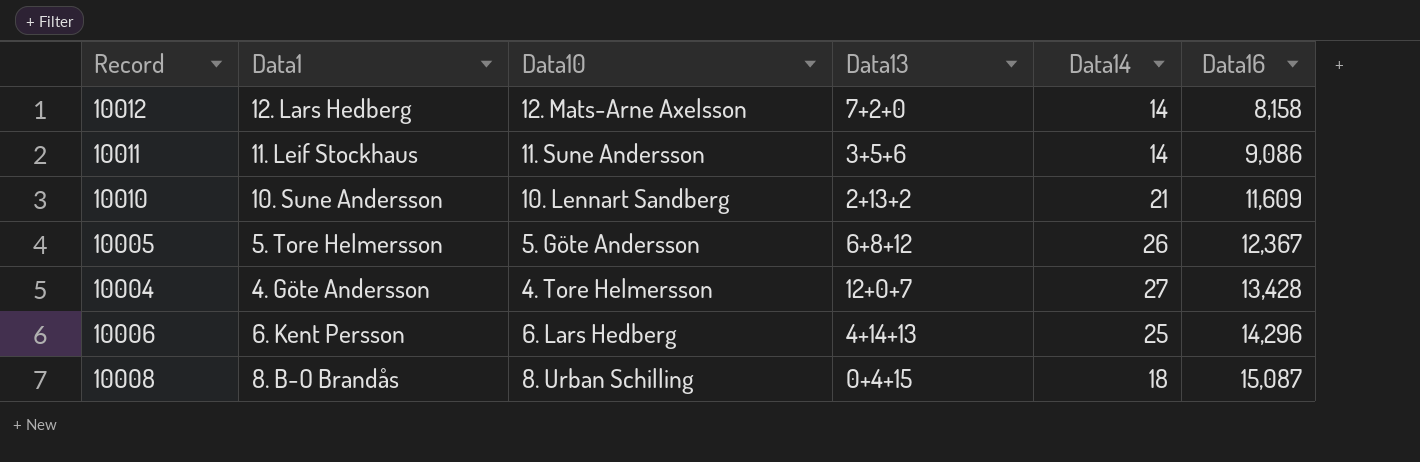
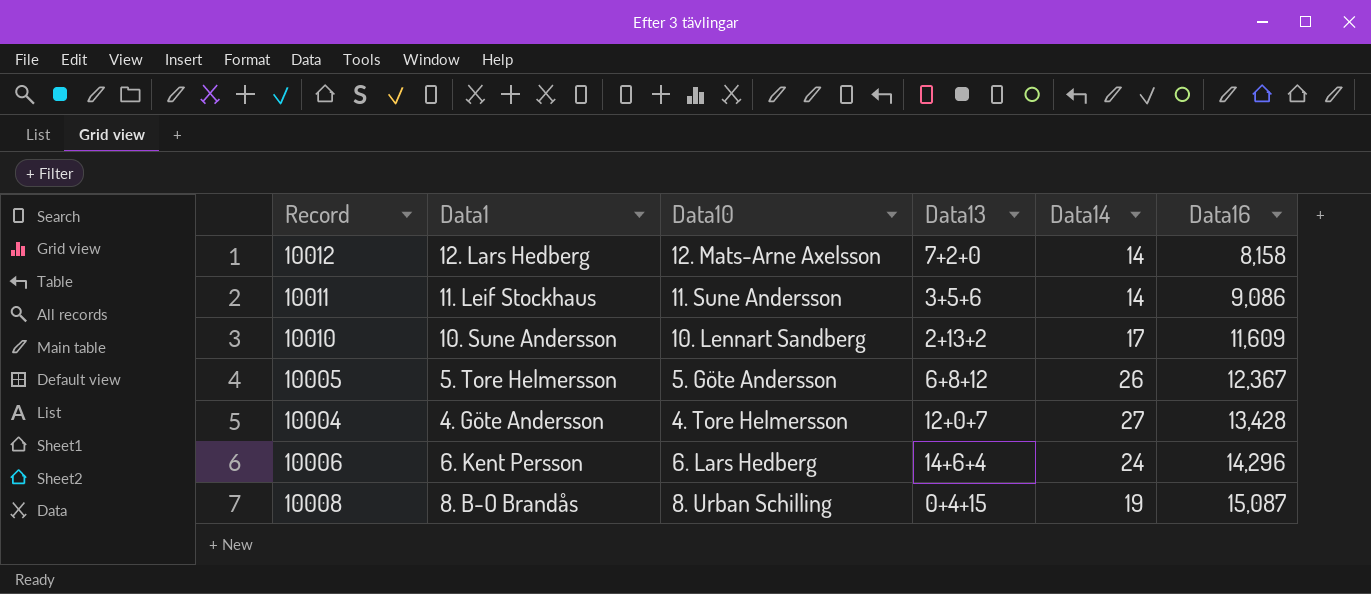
10010 | Data14: 21 -> 17
10006 | Data13: 4+14+13 -> 14+6+4
10006 | Data14: 25 -> 24
10008 | Data14: 18 -> 19

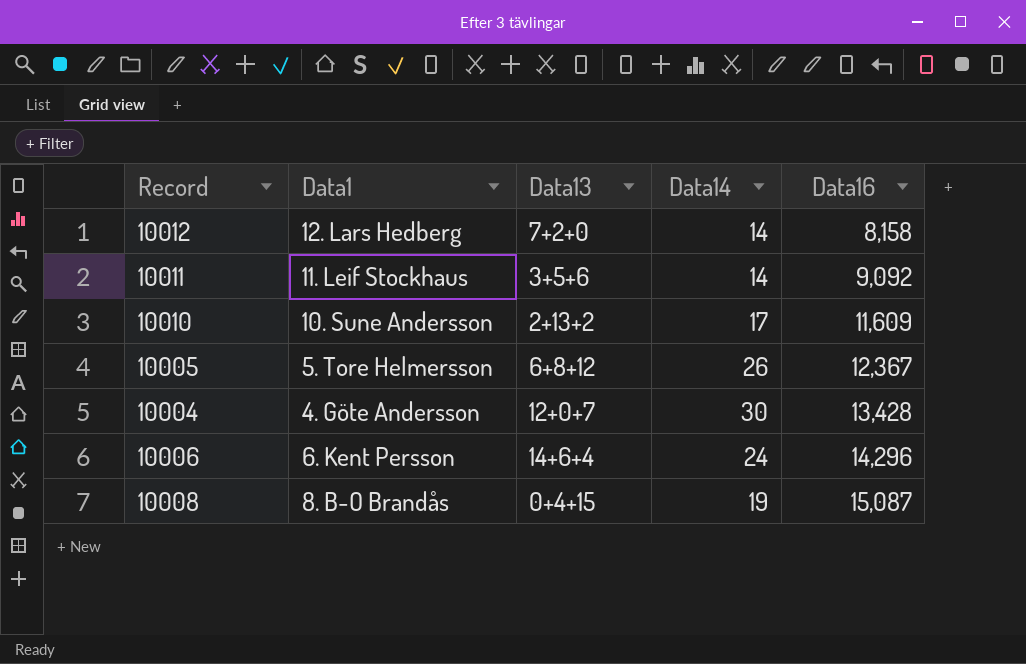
column Data10 | position: 3 -> none
10011 | Data16: 9,086 -> 9,092
10004 | Data14: 27 -> 30

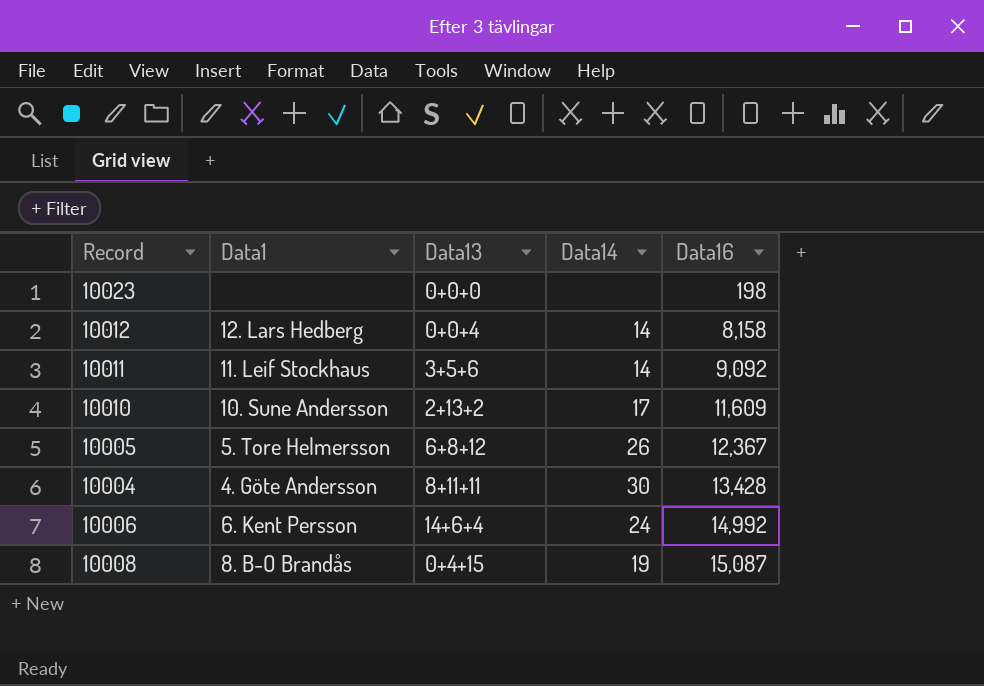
row 10023: none -> none | 0+0+0 | none | 198
10012 | Data13: 7+2+0 -> 0+0+4
10004 | Data13: 12+0+7 -> 8+11+11
10006 | Data16: 14,296 -> 14,992

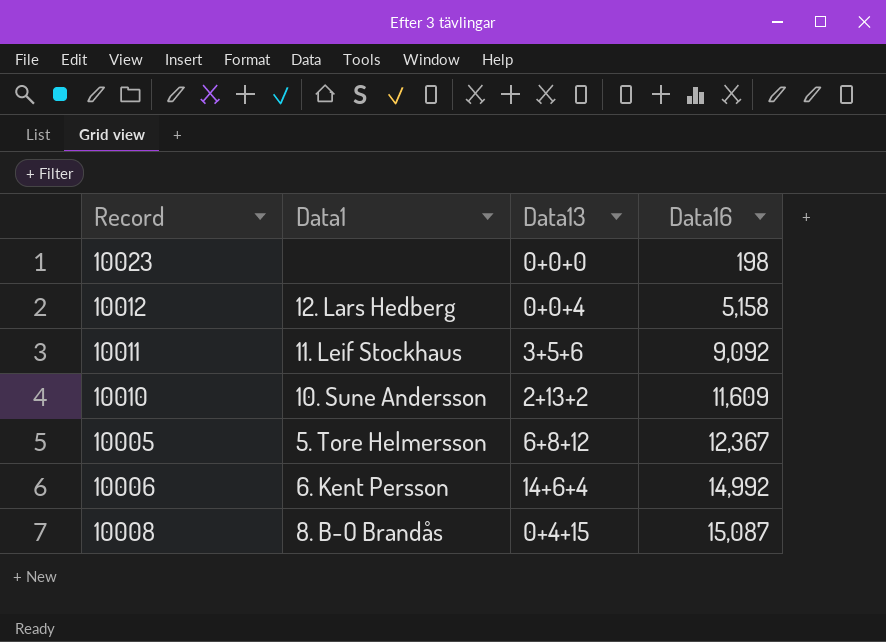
column Data14 | position: 4 -> none
row 10004: 4. Göte Andersson | 8+11+11 | 30 | 13,428 -> none
10012 | Data16: 8,158 -> 5,158

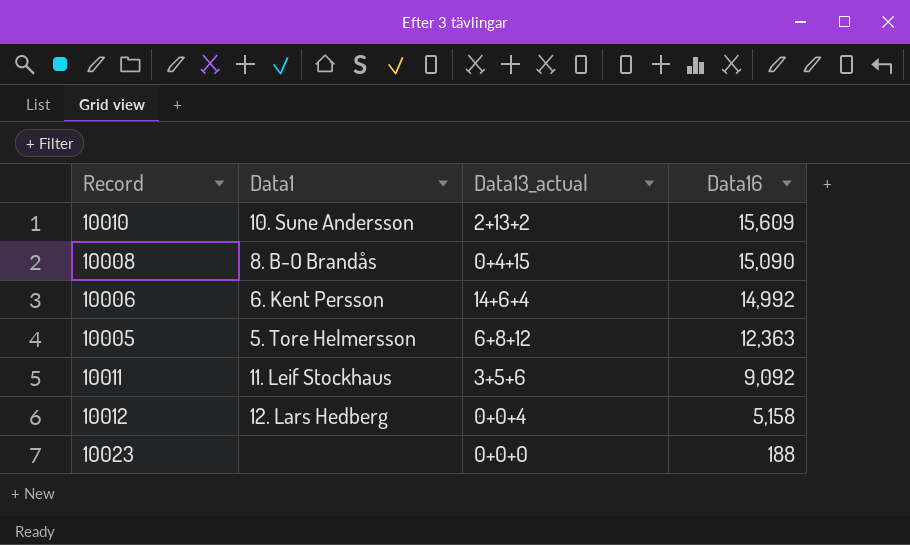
row order: Data16 ascending -> Data16 descending
column name: Data13 -> Data13_actual
10010 | Data16: 11,609 -> 15,609
10008 | Data16: 15,087 -> 15,090
10005 | Data16: 12,367 -> 12,363
10023 | Data16: 198 -> 188

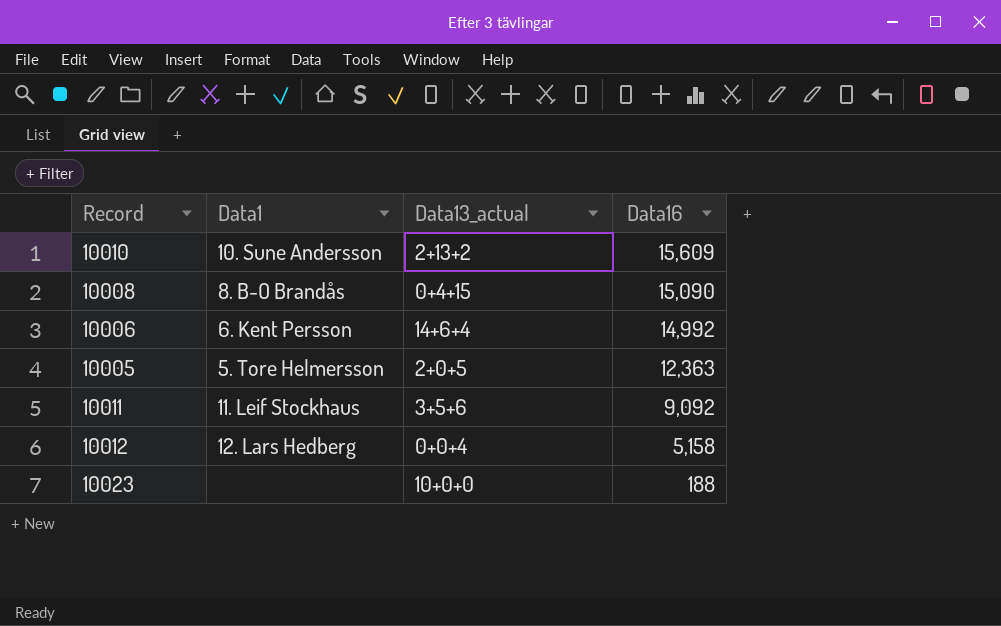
10005 | Data13_actual: 6+8+12 -> 2+0+5
10023 | Data13_actual: 0+0+0 -> 10+0+0

